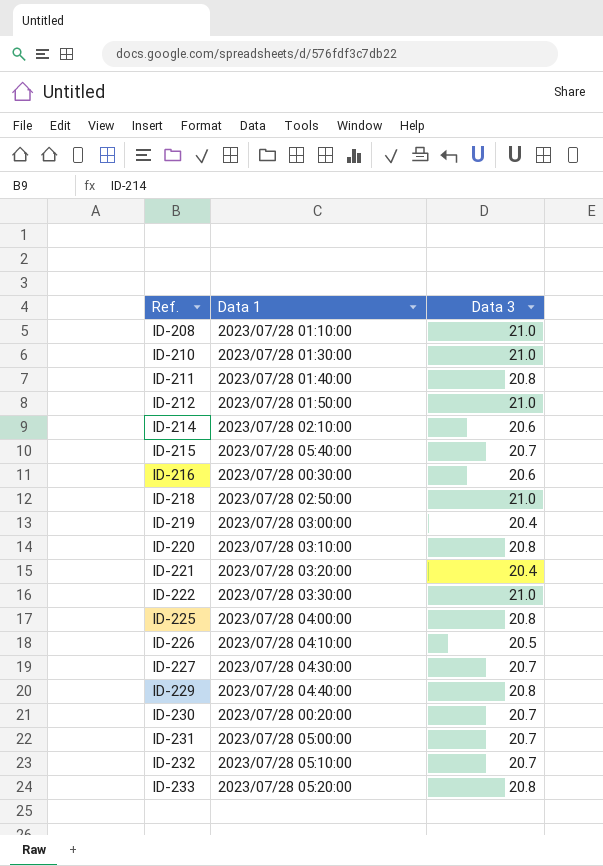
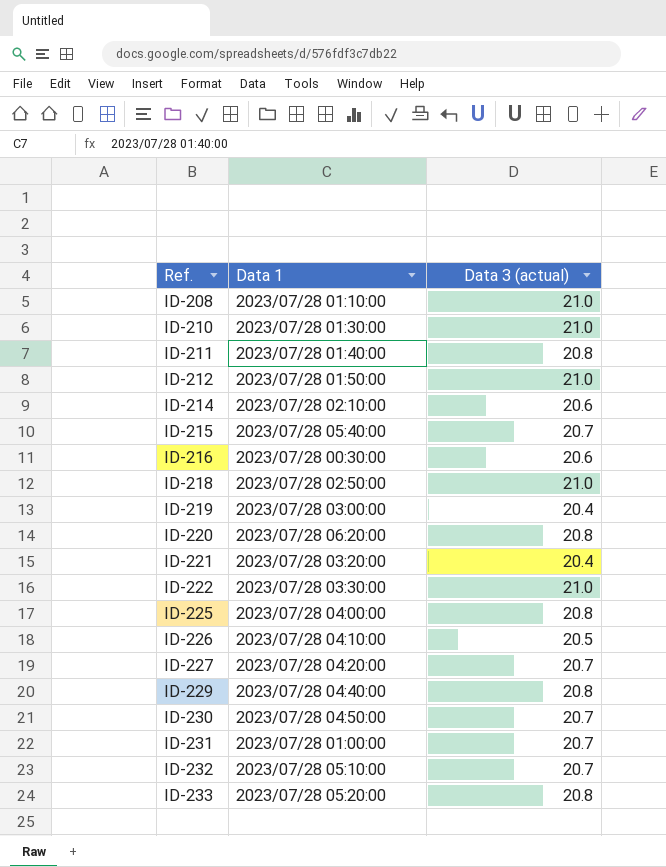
column name: Data 3 -> Data 3 (actual)
ID-220 | Data 1: 2023/07/28 03:10:00 -> 2023/07/28 06:20:00
ID-227 | Data 1: 2023/07/28 04:30:00 -> 2023/07/28 04:20:00
ID-230 | Data 1: 2023/07/28 00:20:00 -> 2023/07/28 04:50:00
ID-231 | Data 1: 2023/07/28 05:00:00 -> 2023/07/28 01:00:00

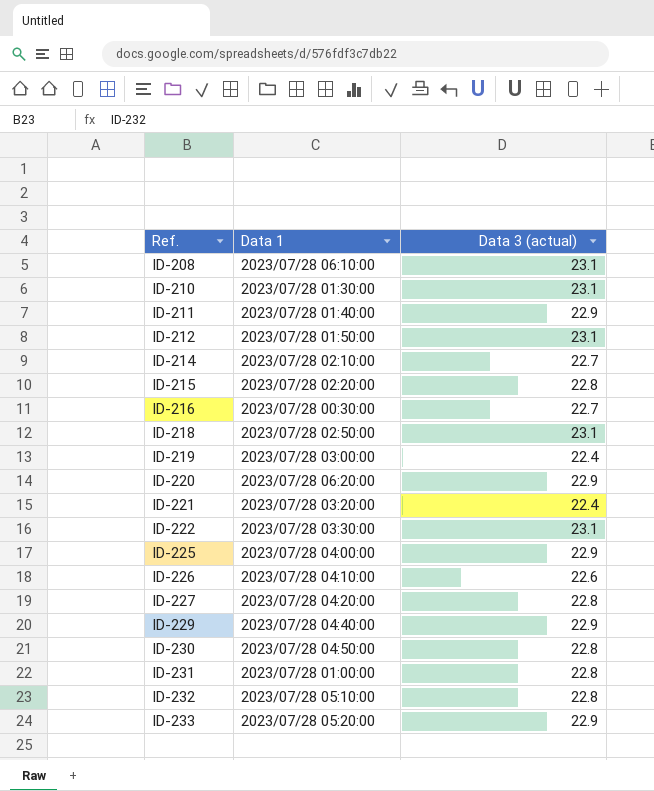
ID-208 | Data 1: 2023/07/28 01:10:00 -> 2023/07/28 06:10:00
ID-208 | Data 3 (actual): 21.0 -> 23.1
ID-210 | Data 3 (actual): 21.0 -> 23.1
ID-211 | Data 3 (actual): 20.8 -> 22.9
ID-212 | Data 3 (actual): 21.0 -> 23.1
ID-214 | Data 3 (actual): 20.6 -> 22.7
ID-215 | Data 1: 2023/07/28 05:40:00 -> 2023/07/28 02:20:00
ID-215 | Data 3 (actual): 20.7 -> 22.8
ID-216 | Data 3 (actual): 20.6 -> 22.7
ID-218 | Data 3 (actual): 21.0 -> 23.1
ID-219 | Data 3 (actual): 20.4 -> 22.4
ID-220 | Data 3 (actual): 20.8 -> 22.9
ID-221 | Data 3 (actual): 20.4 -> 22.4
ID-222 | Data 3 (actual): 21.0 -> 23.1
ID-225 | Data 3 (actual): 20.8 -> 22.9
ID-226 | Data 3 (actual): 20.5 -> 22.6
ID-227 | Data 3 (actual): 20.7 -> 22.8
ID-229 | Data 3 (actual): 20.8 -> 22.9
ID-230 | Data 3 (actual): 20.7 -> 22.8
ID-231 | Data 3 (actual): 20.7 -> 22.8
ID-232 | Data 3 (actual): 20.7 -> 22.8
ID-233 | Data 3 (actual): 20.8 -> 22.9

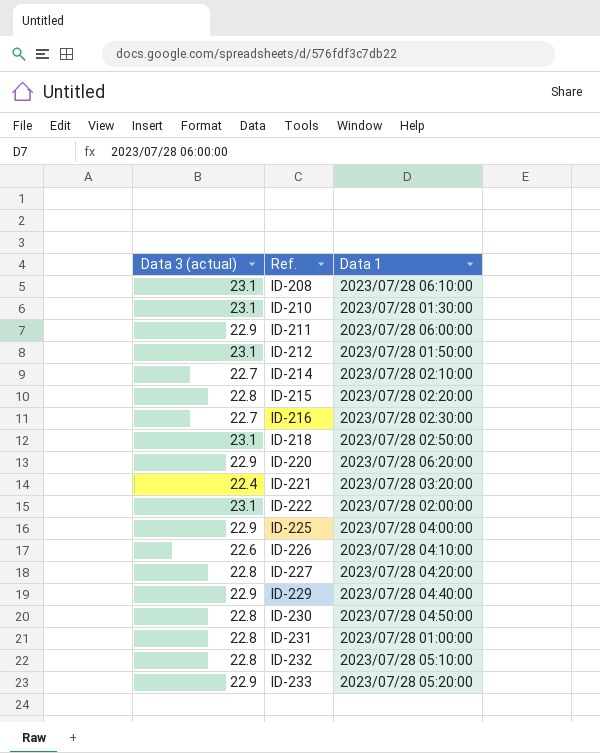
column Data 3 (actual) | position: 3 -> 1
row ID-219: 2023/07/28 03:00:00 | 22.4 -> none
ID-211 | Data 1: 2023/07/28 01:40:00 -> 2023/07/28 06:00:00
ID-216 | Data 1: 2023/07/28 00:30:00 -> 2023/07/28 02:30:00
ID-222 | Data 1: 2023/07/28 03:30:00 -> 2023/07/28 02:00:00

